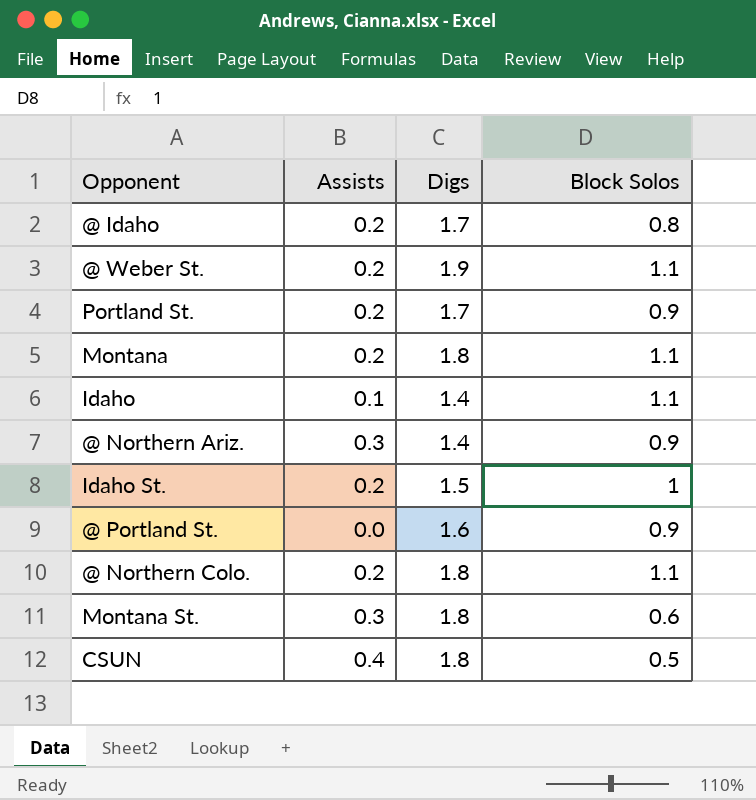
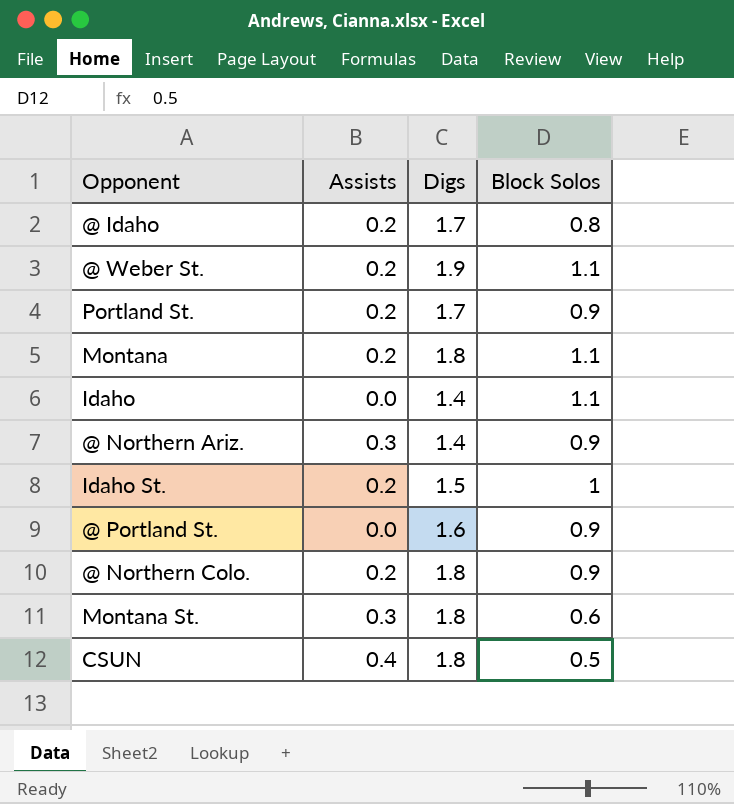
Idaho | Assists: 0.1 -> 0.0
@ Northern Colo. | Block Solos: 1.1 -> 0.9

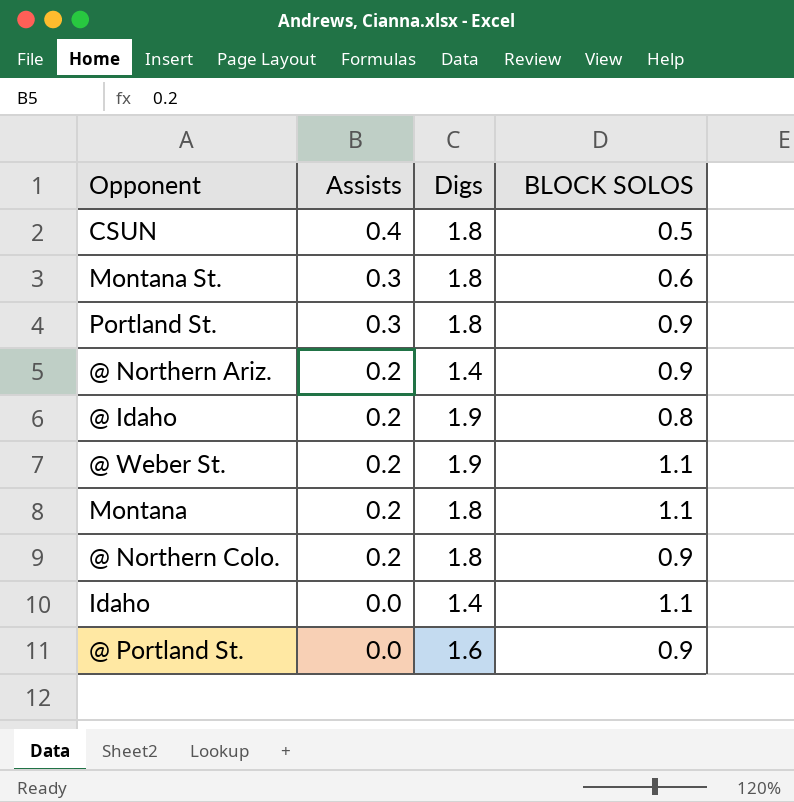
row order: none -> Assists descending
column name: Block Solos -> BLOCK SOLOS
row Idaho St.: 0.2 | 1.5 | 1 -> none
Portland St. | Assists: 0.2 -> 0.3
Portland St. | Digs: 1.7 -> 1.8
@ Northern Ariz. | Assists: 0.3 -> 0.2
@ Idaho | Digs: 1.7 -> 1.9

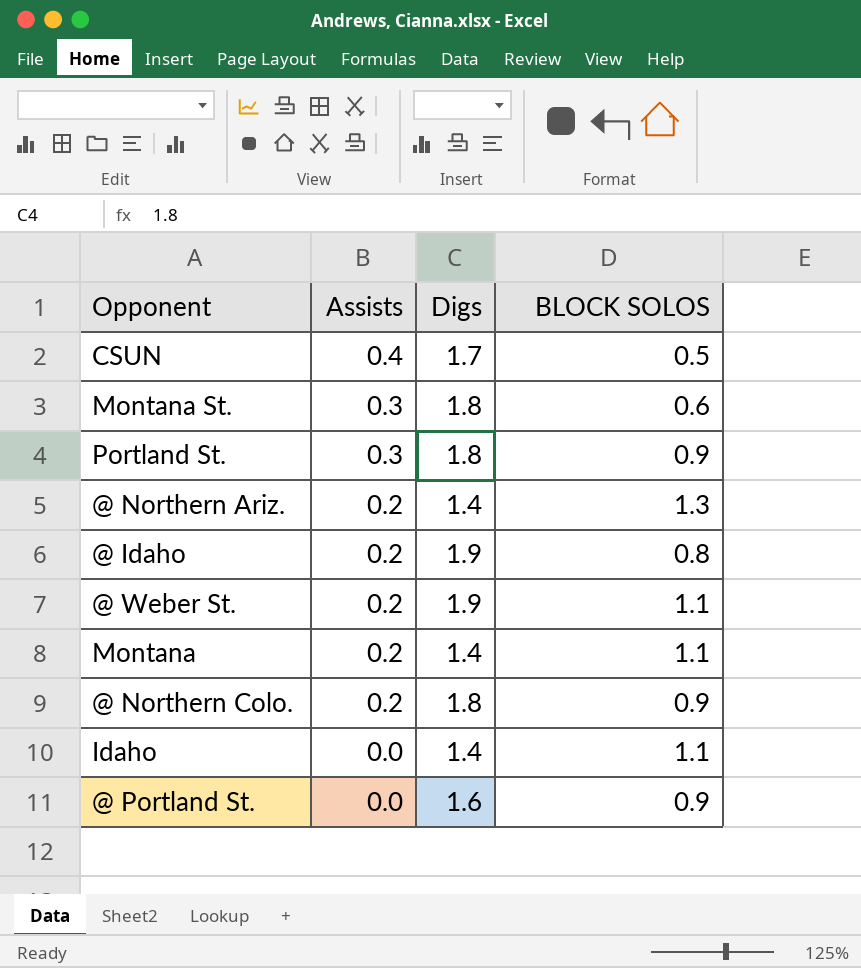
CSUN | Digs: 1.8 -> 1.7
@ Northern Ariz. | BLOCK SOLOS: 0.9 -> 1.3
Montana | Digs: 1.8 -> 1.4

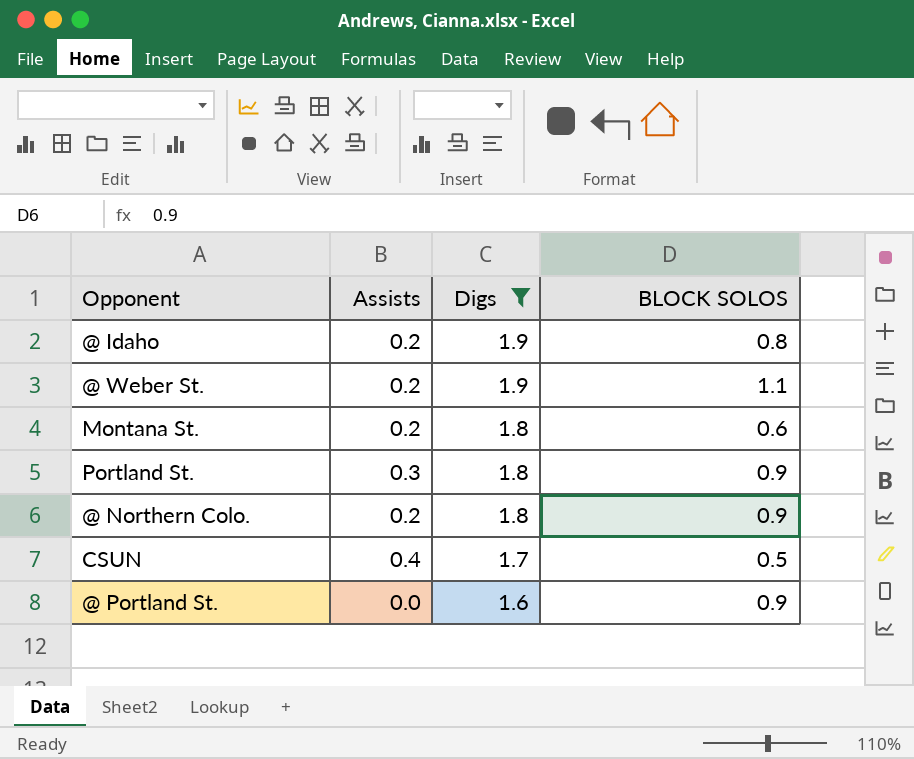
filter: none -> Digs != 1.4
row order: Assists descending -> Digs descending
Montana St. | Assists: 0.3 -> 0.2

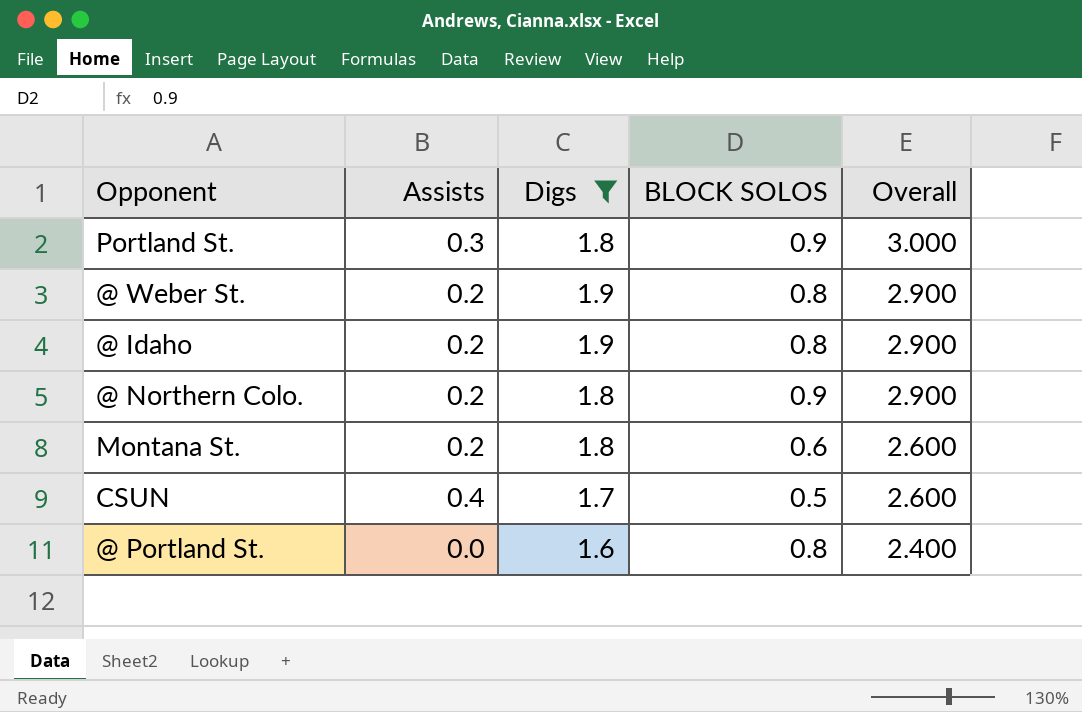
row order: Digs descending -> Overall descending
column Overall | formula: none -> [Assists] + [Digs] + [BLOCK SOLOS]
@ Weber St. | BLOCK SOLOS: 1.1 -> 0.8
@ Portland St. | BLOCK SOLOS: 0.9 -> 0.8

